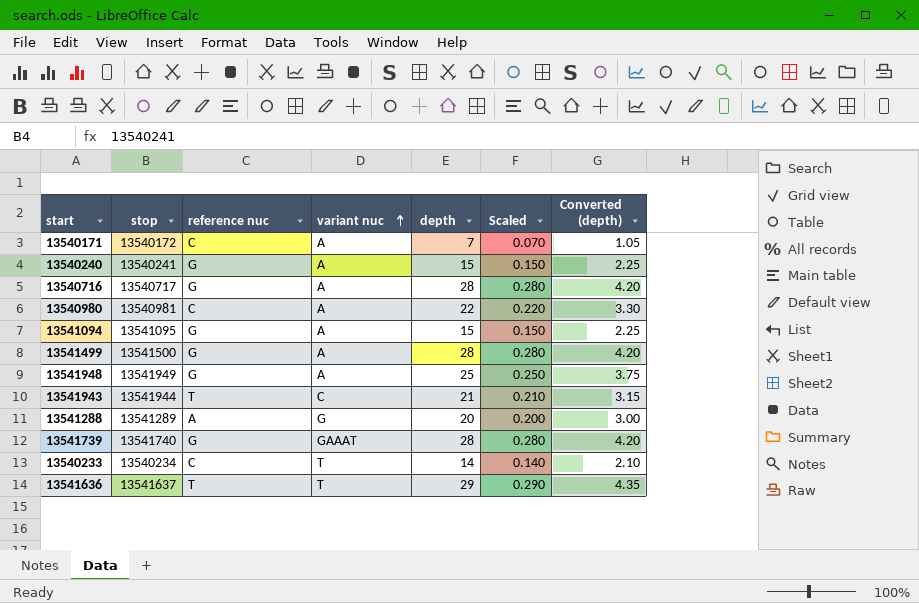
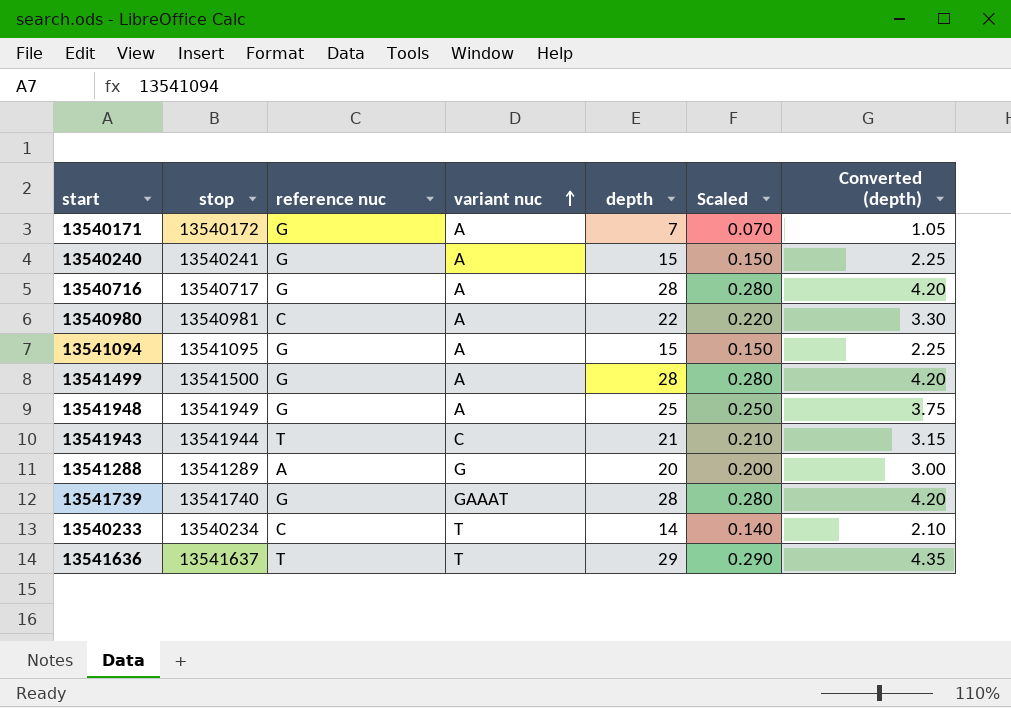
13540171 | reference nuc: C -> G

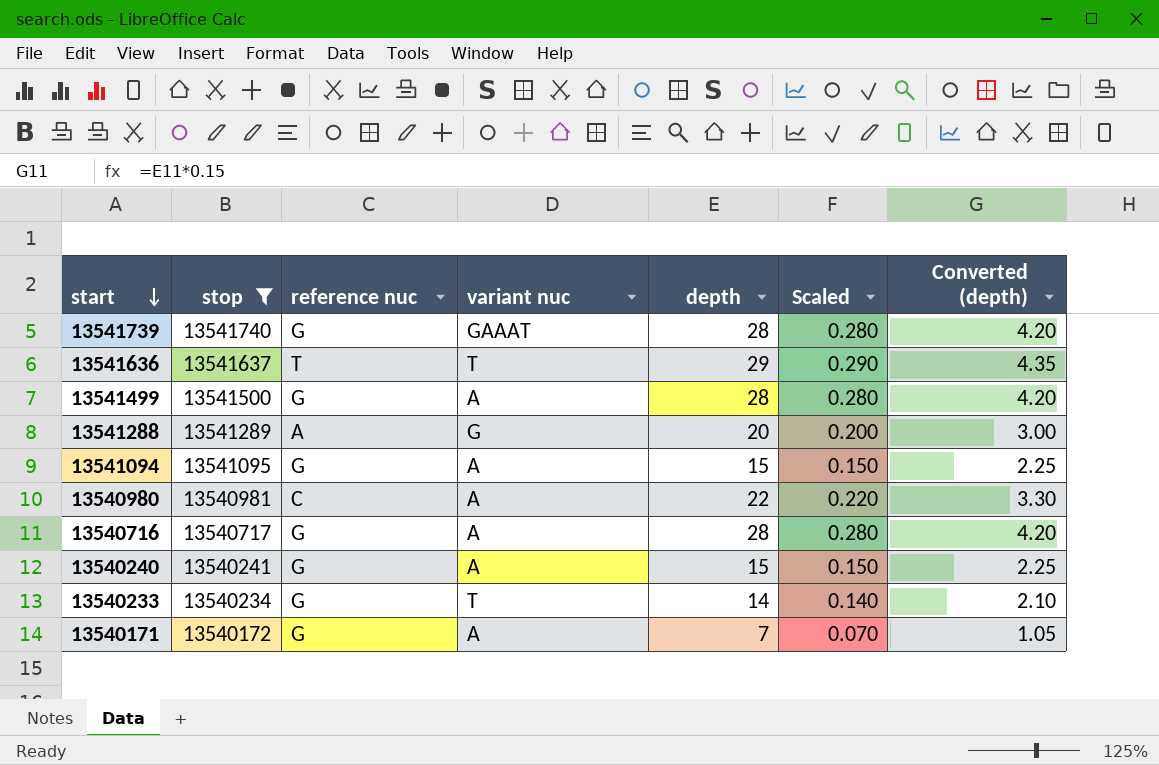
filter: none -> stop <= 13541740
row order: variant nuc ascending -> start descending
13540233 | reference nuc: C -> G

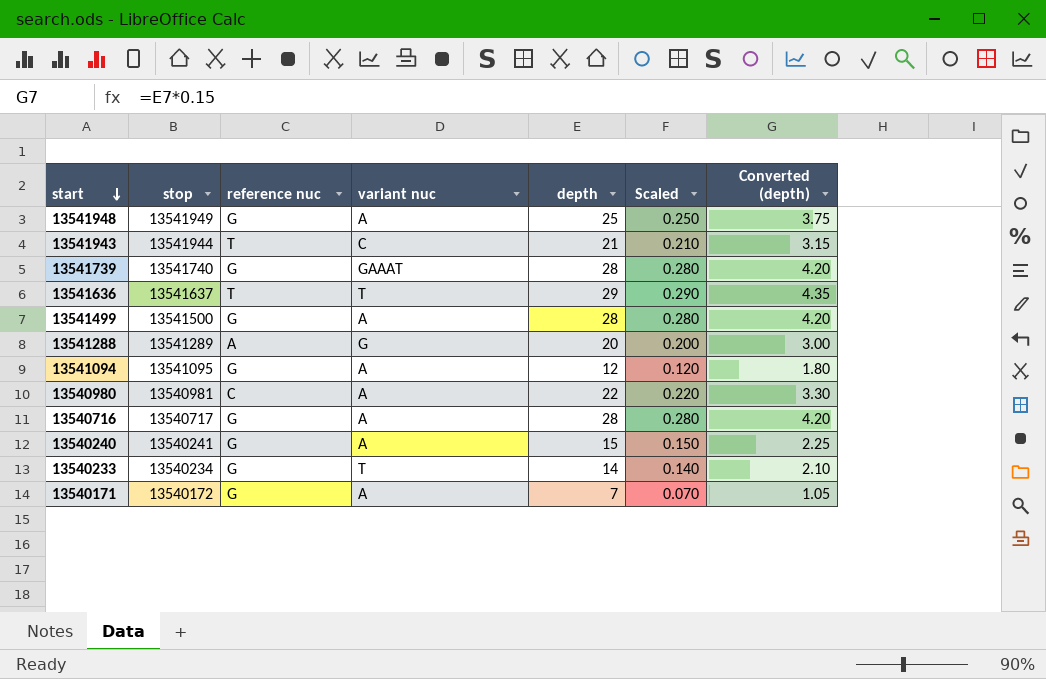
filter: stop <= 13541740 -> none
13541094 | depth: 15 -> 12
13541094 | Scaled: 0.150 -> 0.120
13541094 | Converted (depth): 2.25 -> 1.80

